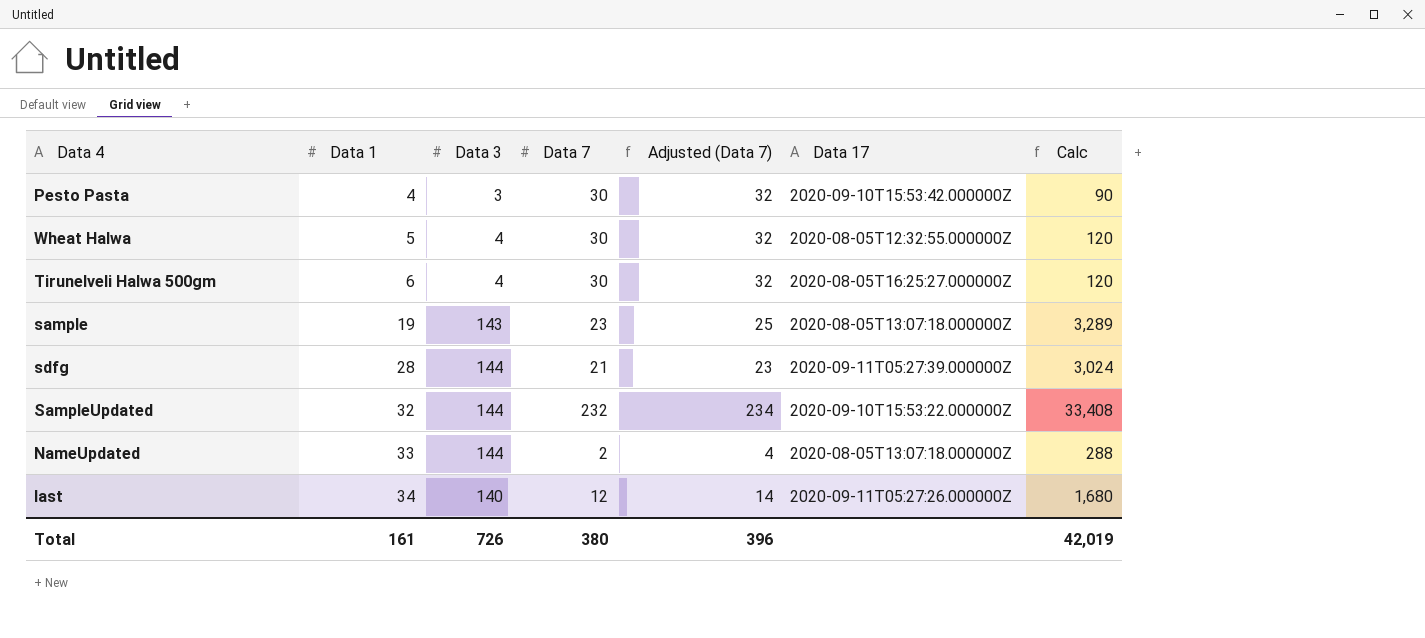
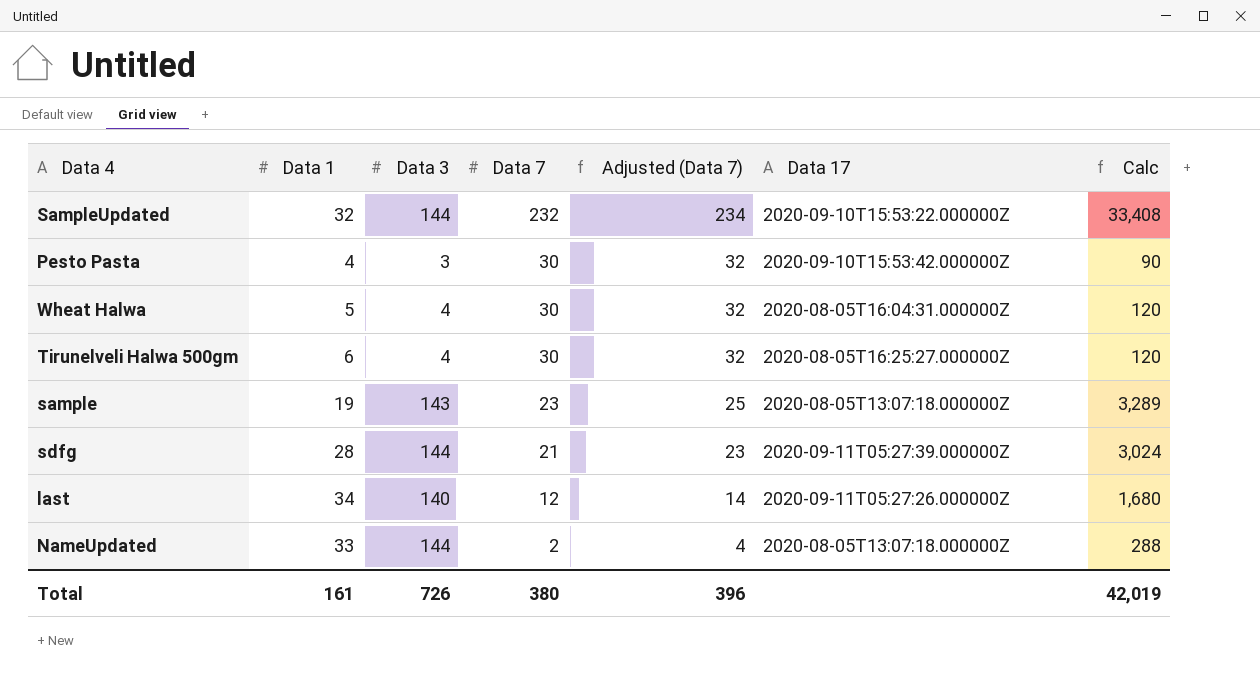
row order: Data 1 ascending -> Data 7 descending
Wheat Halwa | Data 17: 2020-08-05T12:32:55.000000Z -> 2020-08-05T16:04:31.000000Z

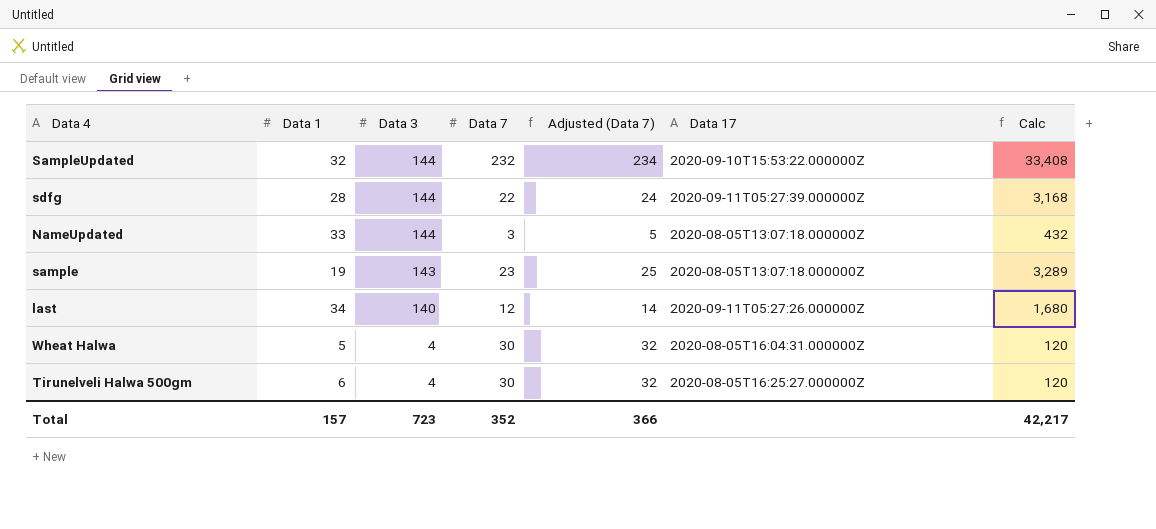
row order: Data 7 descending -> Data 3 descending
row Pesto Pasta: 4 | 3 | 30 | 32 | 2020-09-10T15:53:42.000000Z | 90 -> none
sdfg | Data 7: 21 -> 22
sdfg | Adjusted (Data 7): 23 -> 24
sdfg | Calc: 3,024 -> 3,168
NameUpdated | Data 7: 2 -> 3
NameUpdated | Adjusted (Data 7): 4 -> 5
NameUpdated | Calc: 288 -> 432
Total | Data 1: 161 -> 157
Total | Data 3: 726 -> 723
Total | Data 7: 380 -> 352
Total | Adjusted (Data 7): 396 -> 366
Total | Calc: 42,019 -> 42,217

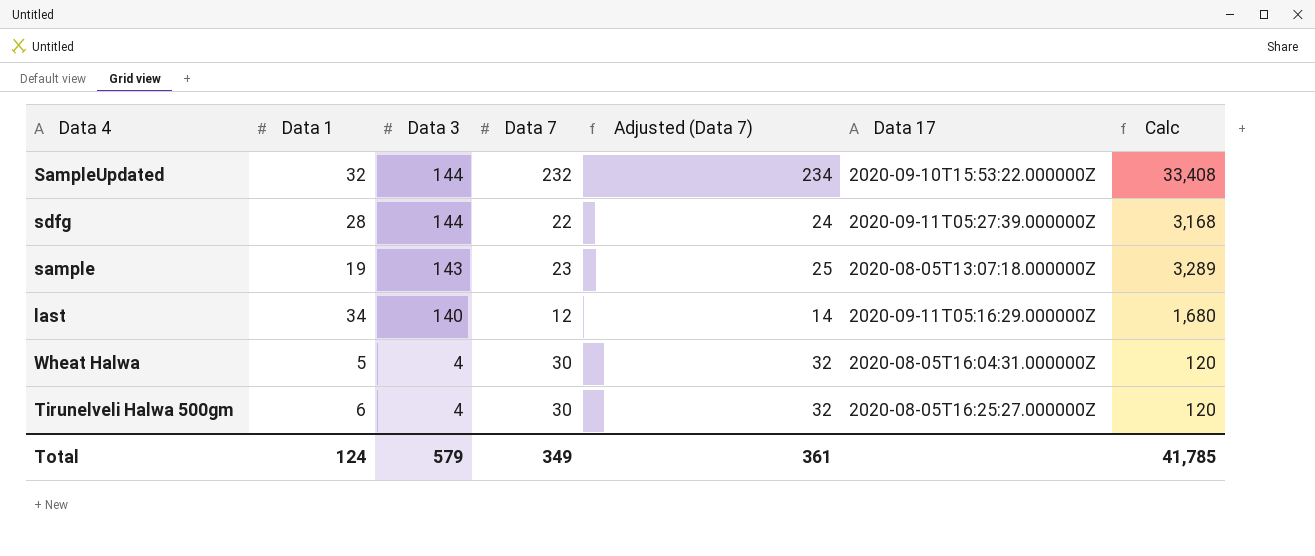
row NameUpdated: 33 | 144 | 3 | 5 | 2020-08-05T13:07:18.000000Z | 432 -> none
last | Data 17: 2020-09-11T05:27:26.000000Z -> 2020-09-11T05:16:29.000000Z
Total | Data 1: 157 -> 124
Total | Data 3: 723 -> 579
Total | Data 7: 352 -> 349
Total | Adjusted (Data 7): 366 -> 361
Total | Calc: 42,217 -> 41,785

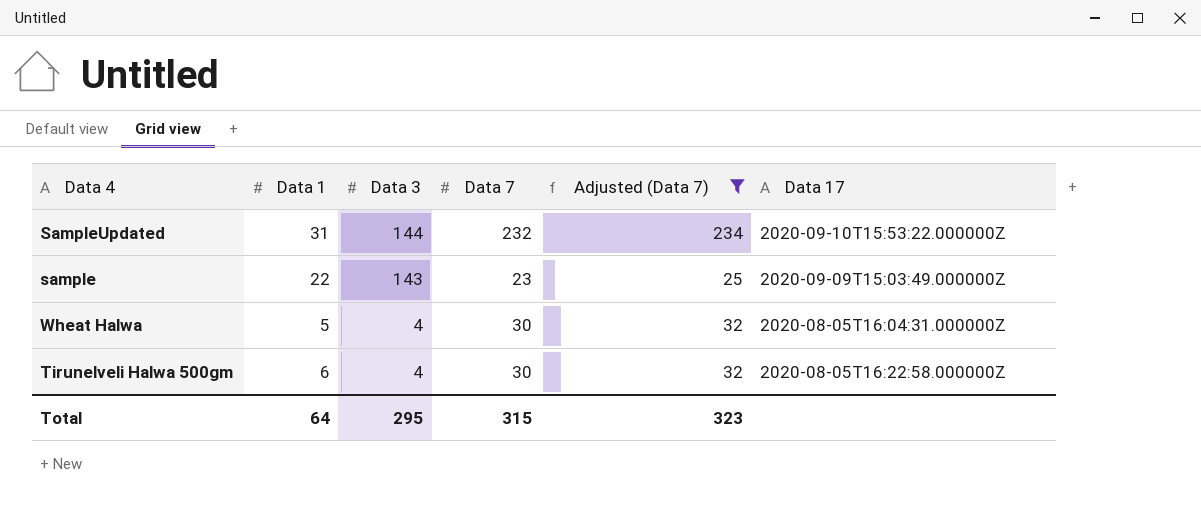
filter: none -> Adjusted (Data 7) >= 25
column Calc | formula: [Data 3] * [Data 7] -> none
SampleUpdated | Data 1: 32 -> 31
sample | Data 1: 19 -> 22
sample | Data 17: 2020-08-05T13:07:18.000000Z -> 2020-09-09T15:03:49.000000Z
Tirunelveli Halwa 500gm | Data 17: 2020-08-05T16:25:27.000000Z -> 2020-08-05T16:22:58.000000Z
Total | Data 1: 124 -> 64
Total | Data 3: 579 -> 295
Total | Data 7: 349 -> 315
Total | Adjusted (Data 7): 361 -> 323

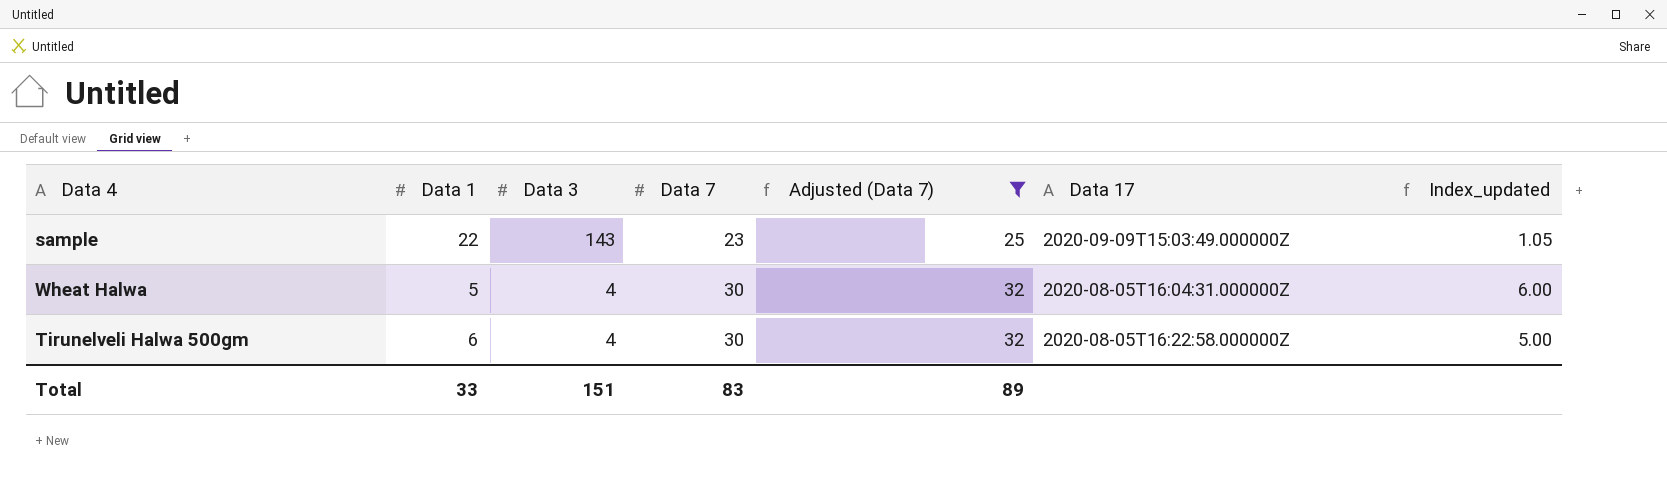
column Index_updated | formula: none -> [Data 7] / [Data 1]
row SampleUpdated: 31 | 144 | 232 | 234 | 2020-09-10T15:53:22.000000Z -> none
Total | Data 1: 64 -> 33
Total | Data 3: 295 -> 151
Total | Data 7: 315 -> 83
Total | Adjusted (Data 7): 323 -> 89

